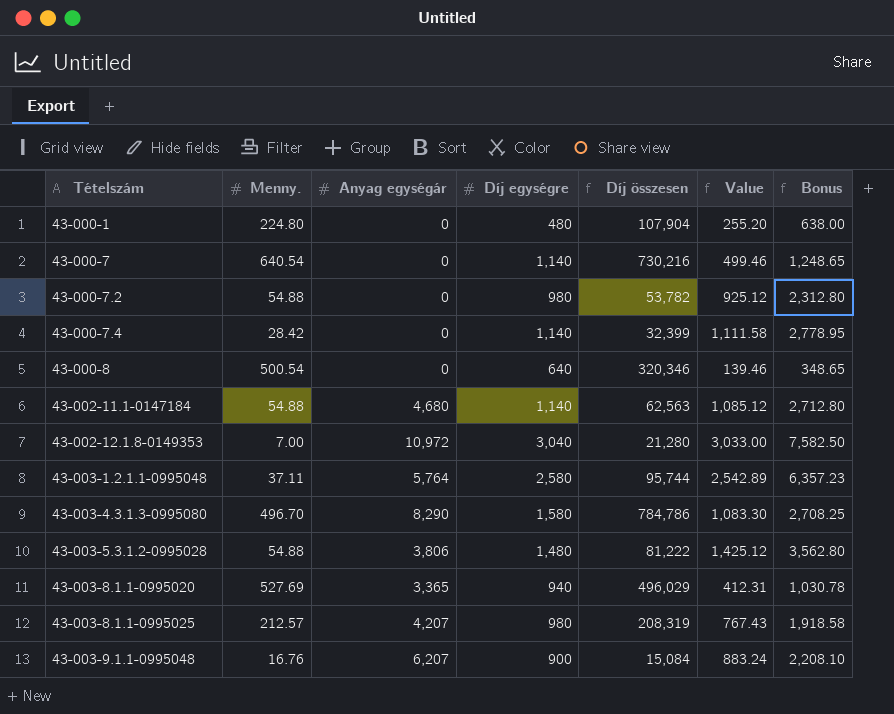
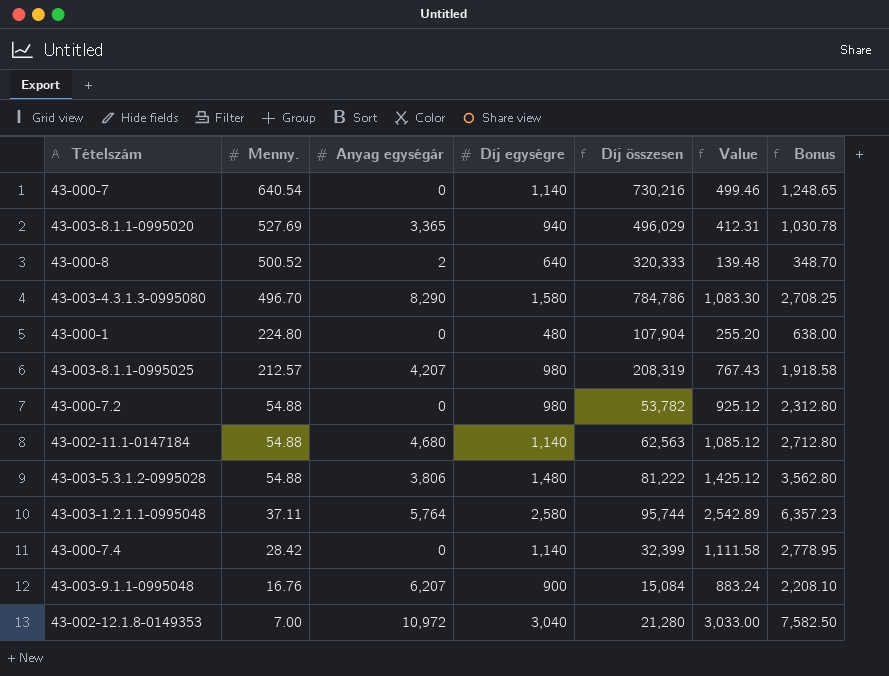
row order: Tételszám ascending -> Menny. descending
43-000-8 | Menny.: 500.54 -> 500.52
43-000-8 | Anyag egységár: 0 -> 2
43-000-8 | Díj összesen: 320,346 -> 320,333
43-000-8 | Value: 139.46 -> 139.48
43-000-8 | Bonus: 348.65 -> 348.70

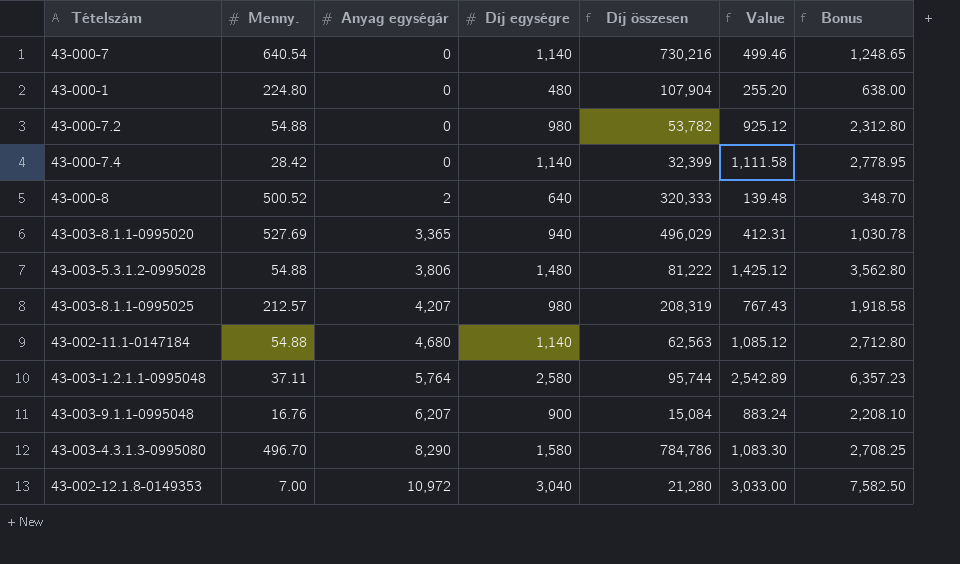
row order: Menny. descending -> Anyag egységár ascending

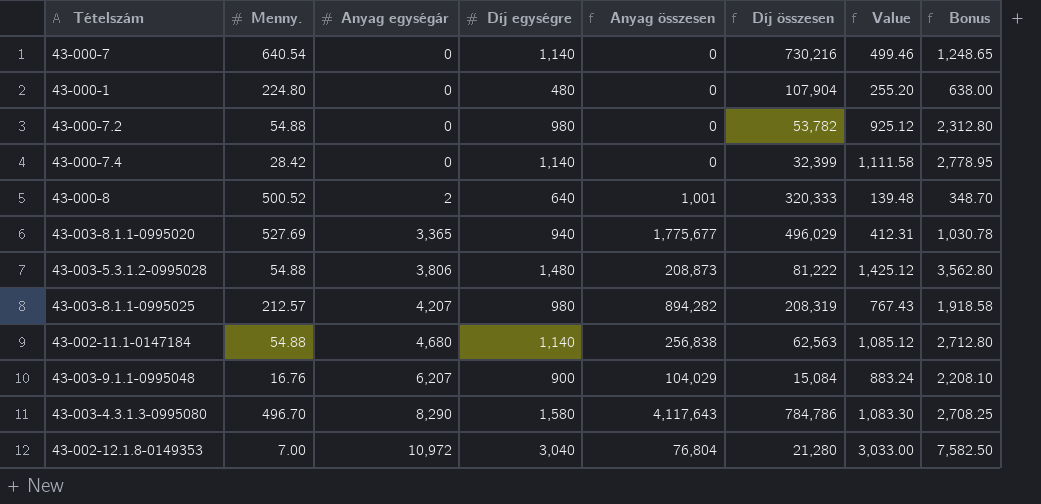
column Anyag összesen | formula: none -> [Menny.] * [Anyag egységár]
row 43-003-1.2.1.1-0995048: 37.11 | 5,764 | 2,580 | 95,744 | 2,542.89 | 6,357.23 -> none

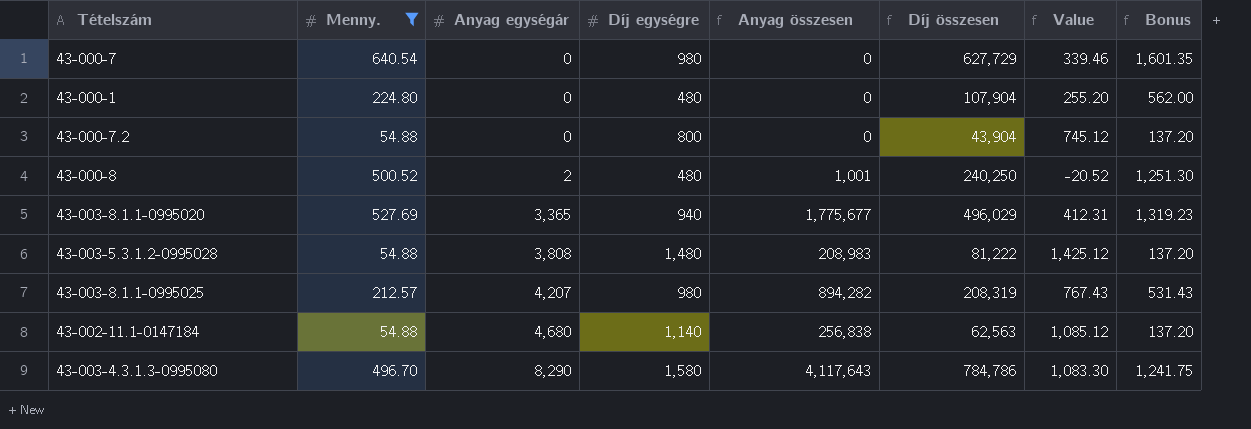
filter: none -> Menny. >= 54.88
column Bonus | formula: [Value] * 2.5 -> [Menny.] * 2.5
43-000-7 | Díj egységre: 1,140 -> 980
43-000-7 | Díj összesen: 730,216 -> 627,729
43-000-7 | Value: 499.46 -> 339.46
43-000-7.2 | Díj egységre: 980 -> 800
43-000-7.2 | Díj összesen: 53,782 -> 43,904
43-000-7.2 | Value: 925.12 -> 745.12
43-000-8 | Díj egységre: 640 -> 480
43-000-8 | Díj összesen: 320,333 -> 240,250
43-000-8 | Value: 139.48 -> -20.52
43-003-5.3.1.2-0995028 | Anyag egységár: 3,806 -> 3,808
43-003-5.3.1.2-0995028 | Anyag összesen: 208,873 -> 208,983

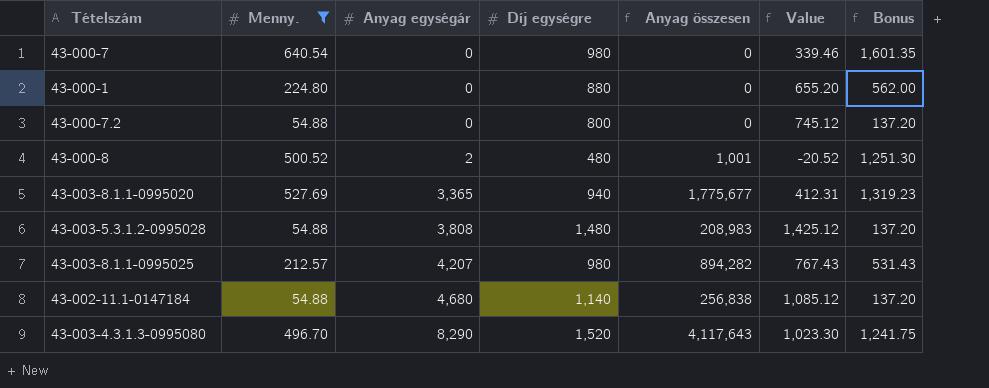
column Díj összesen | formula: [Menny.] * [Díj egységre] -> none
43-000-1 | Díj egységre: 480 -> 880
43-000-1 | Value: 255.20 -> 655.20
43-003-4.3.1.3-0995080 | Díj egységre: 1,580 -> 1,520
43-003-4.3.1.3-0995080 | Value: 1,083.30 -> 1,023.30

